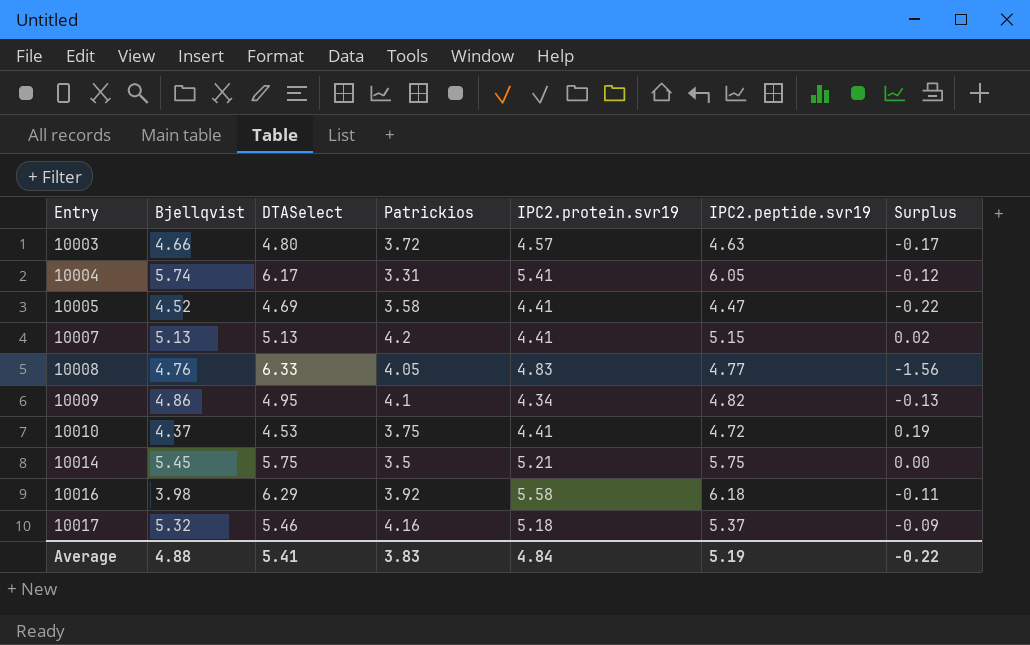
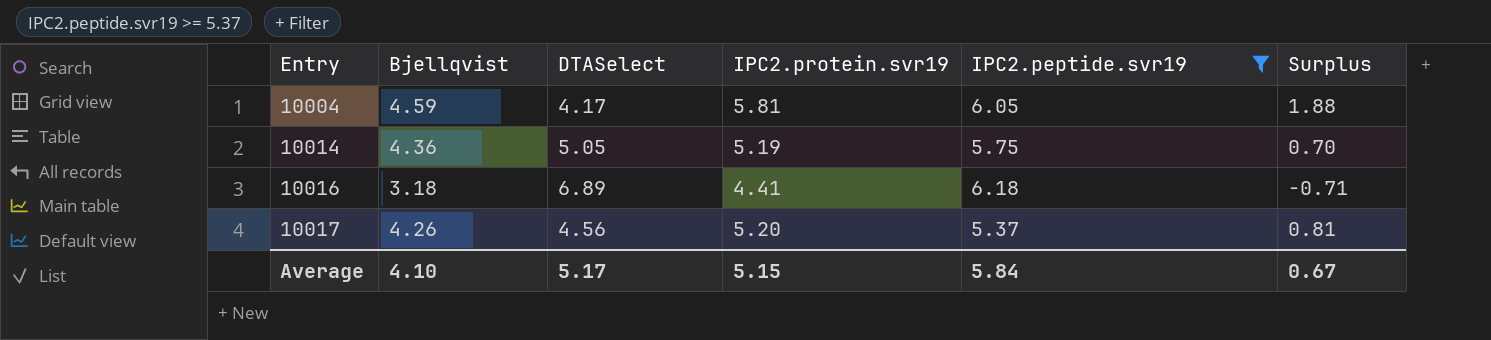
filter: none -> IPC2.peptide.svr19 >= 5.37
column Patrickios | position: 4 -> none
10004 | Bjellqvist: 5.74 -> 4.59
10004 | DTASelect: 6.17 -> 4.17
10004 | IPC2.protein.svr19: 5.41 -> 5.81
10004 | Surplus: -0.12 -> 1.88
10014 | Bjellqvist: 5.45 -> 4.36
10014 | DTASelect: 5.75 -> 5.05
10014 | IPC2.protein.svr19: 5.21 -> 5.19
10014 | Surplus: 0.00 -> 0.70
10016 | Bjellqvist: 3.98 -> 3.18
10016 | DTASelect: 6.29 -> 6.89
10016 | IPC2.protein.svr19: 5.58 -> 4.41
10016 | Surplus: -0.11 -> -0.71
10017 | Bjellqvist: 5.32 -> 4.26
10017 | DTASelect: 5.46 -> 4.56
10017 | IPC2.protein.svr19: 5.18 -> 5.20
10017 | Surplus: -0.09 -> 0.81
Average | Bjellqvist: 4.88 -> 4.10
Average | DTASelect: 5.41 -> 5.17
Average | IPC2.protein.svr19: 4.84 -> 5.15
Average | IPC2.peptide.svr19: 5.19 -> 5.84
Average | Surplus: -0.22 -> 0.67

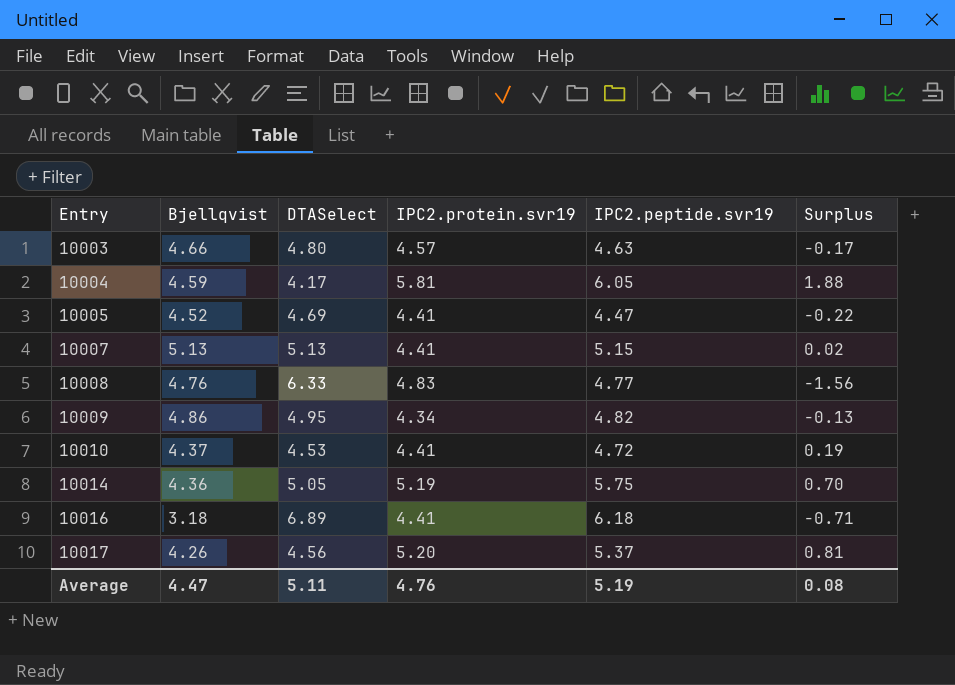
filter: IPC2.peptide.svr19 >= 5.37 -> none
Average | Bjellqvist: 4.10 -> 4.47
Average | DTASelect: 5.17 -> 5.11
Average | IPC2.protein.svr19: 5.15 -> 4.76
Average | IPC2.peptide.svr19: 5.84 -> 5.19
Average | Surplus: 0.67 -> 0.08

